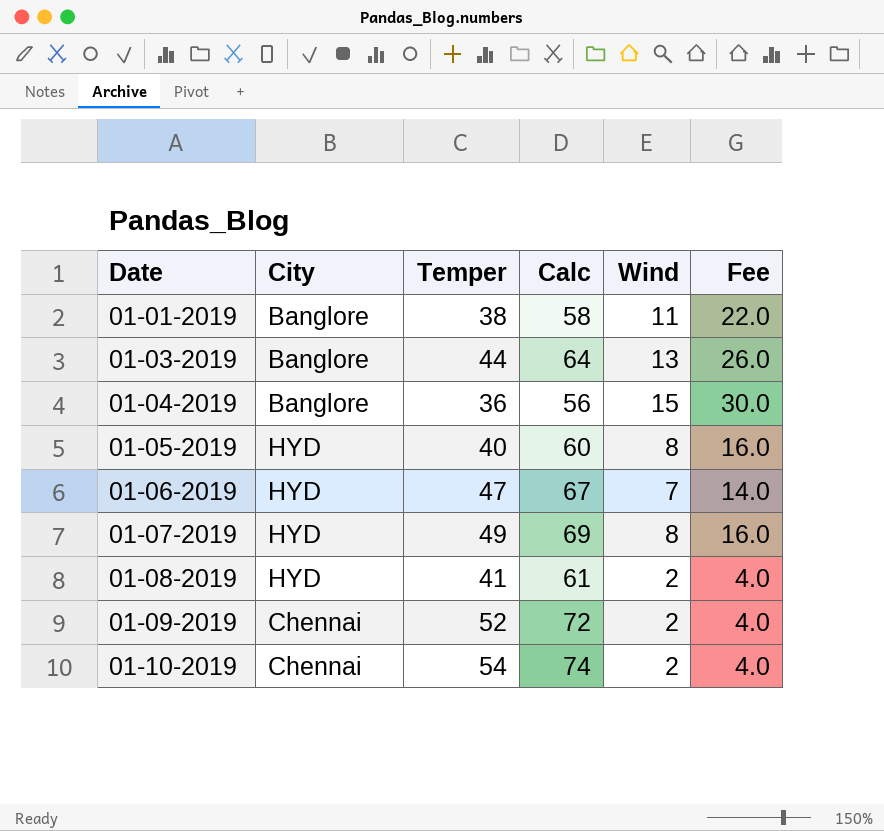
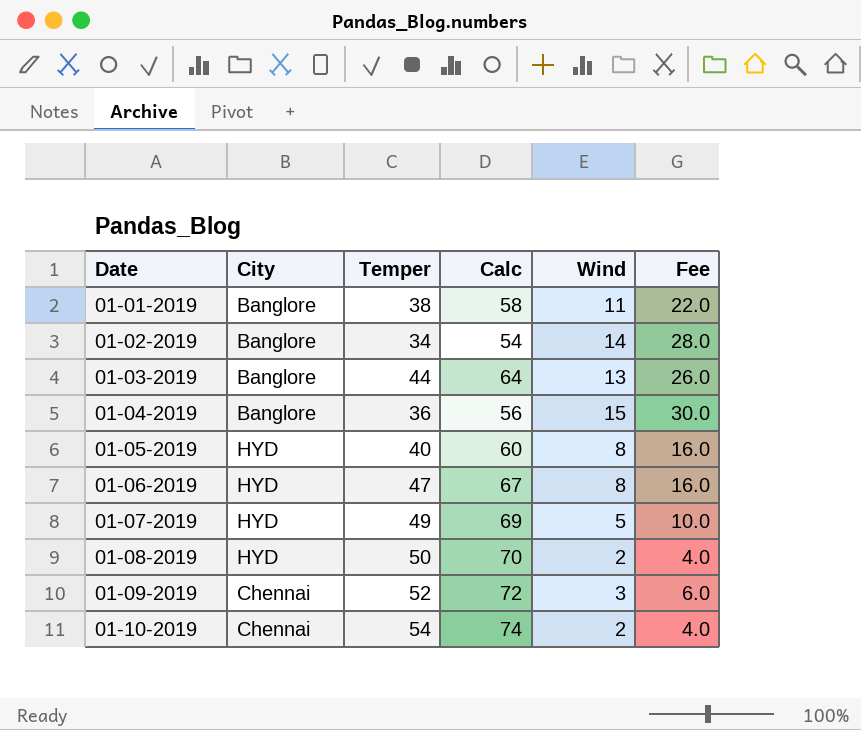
row 01-02-2019: none -> Banglore | 34 | 54 | 14 | 28.0
01-06-2019 | Wind: 7 -> 8
01-06-2019 | Fee: 14.0 -> 16.0
01-07-2019 | Wind: 8 -> 5
01-07-2019 | Fee: 16.0 -> 10.0
01-08-2019 | Temper: 41 -> 50
01-08-2019 | Calc: 61 -> 70
01-09-2019 | Wind: 2 -> 3
01-09-2019 | Fee: 4.0 -> 6.0

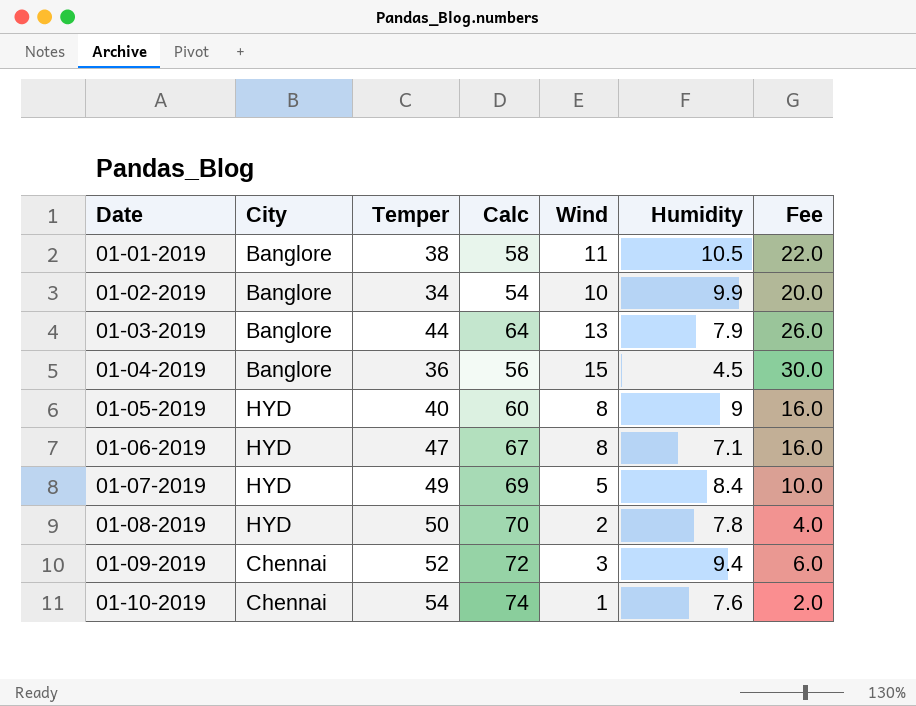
column Humidity | position: none -> 6
01-02-2019 | Wind: 14 -> 10
01-02-2019 | Fee: 28.0 -> 20.0
01-10-2019 | Wind: 2 -> 1
01-10-2019 | Fee: 4.0 -> 2.0

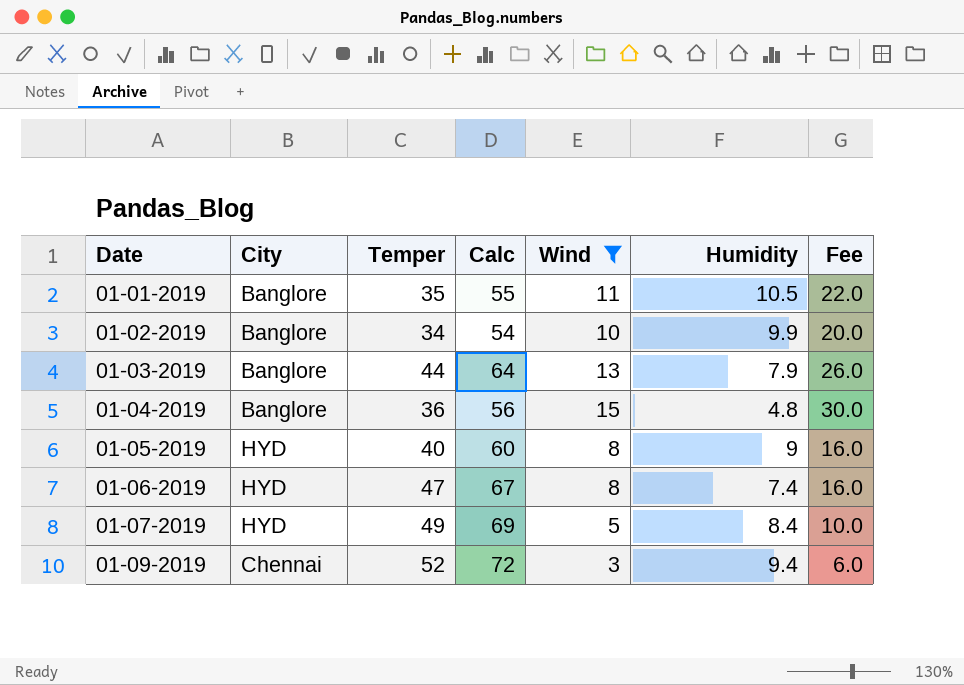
filter: none -> Wind >= 3
01-01-2019 | Temper: 38 -> 35
01-01-2019 | Calc: 58 -> 55
01-04-2019 | Humidity: 4.5 -> 4.8
01-06-2019 | Humidity: 7.1 -> 7.4

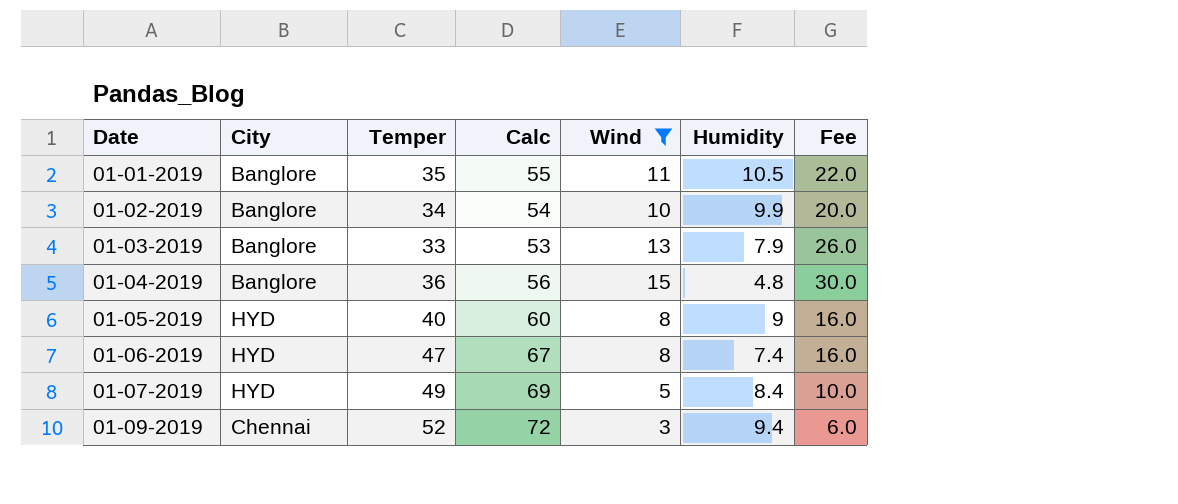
01-03-2019 | Temper: 44 -> 33
01-03-2019 | Calc: 64 -> 53

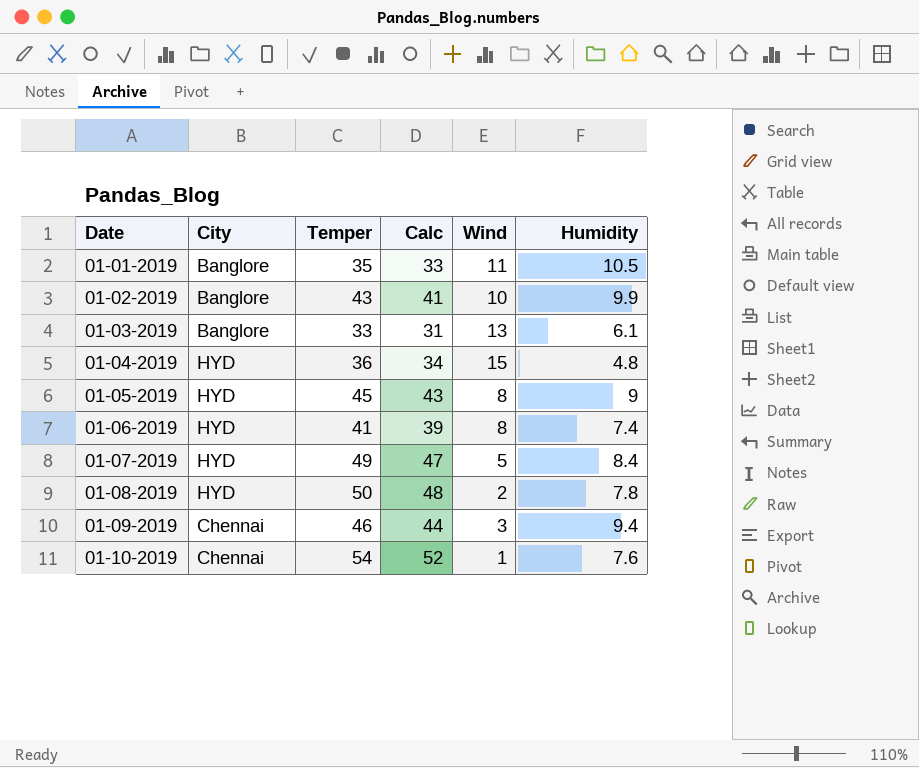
filter: Wind >= 3 -> none
column Fee | formula: [Wind] * 2 -> none
column Calc | formula: [Temper] + 20 -> [Temper] - 2
01-02-2019 | Temper: 34 -> 43
01-03-2019 | Humidity: 7.9 -> 6.1
01-04-2019 | City: Banglore -> HYD
01-05-2019 | Temper: 40 -> 45
01-06-2019 | Temper: 47 -> 41
01-09-2019 | Temper: 52 -> 46

